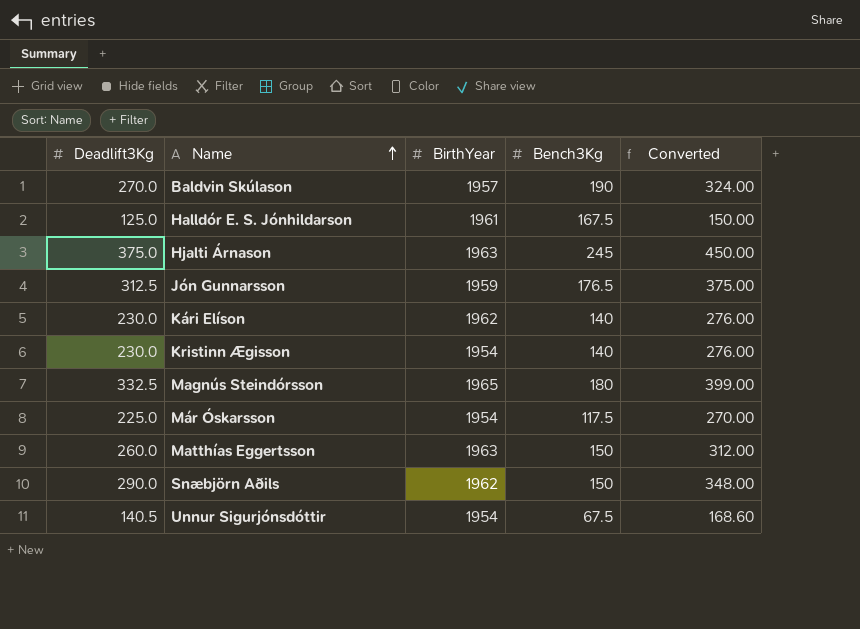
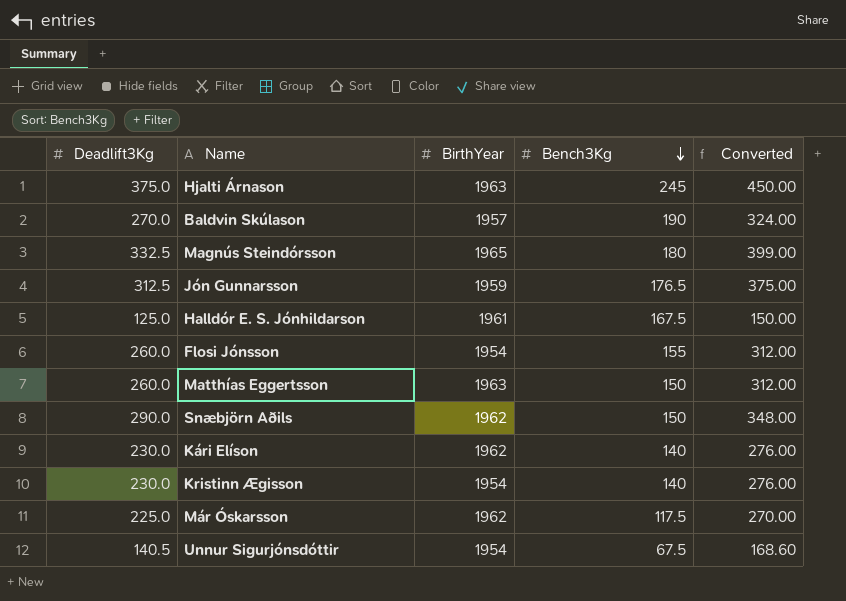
row order: Name ascending -> Bench3Kg descending
row Flosi Jónsson: none -> 260.0 | 1954 | 155 | 312.00
Már Óskarsson | BirthYear: 1954 -> 1962

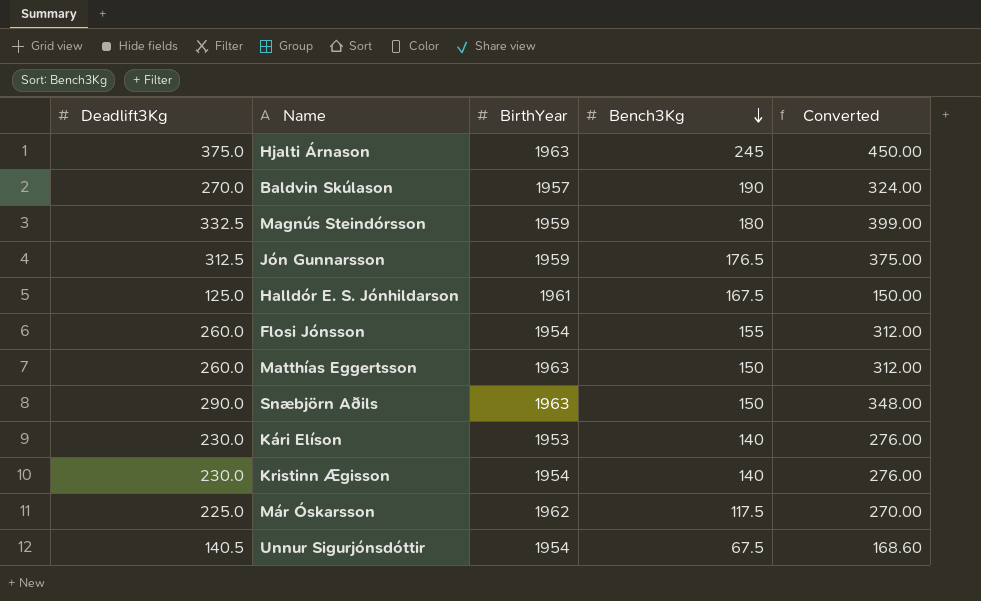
Magnús Steindórsson | BirthYear: 1965 -> 1959
Snæbjörn Aðils | BirthYear: 1962 -> 1963
Kári Elíson | BirthYear: 1962 -> 1953

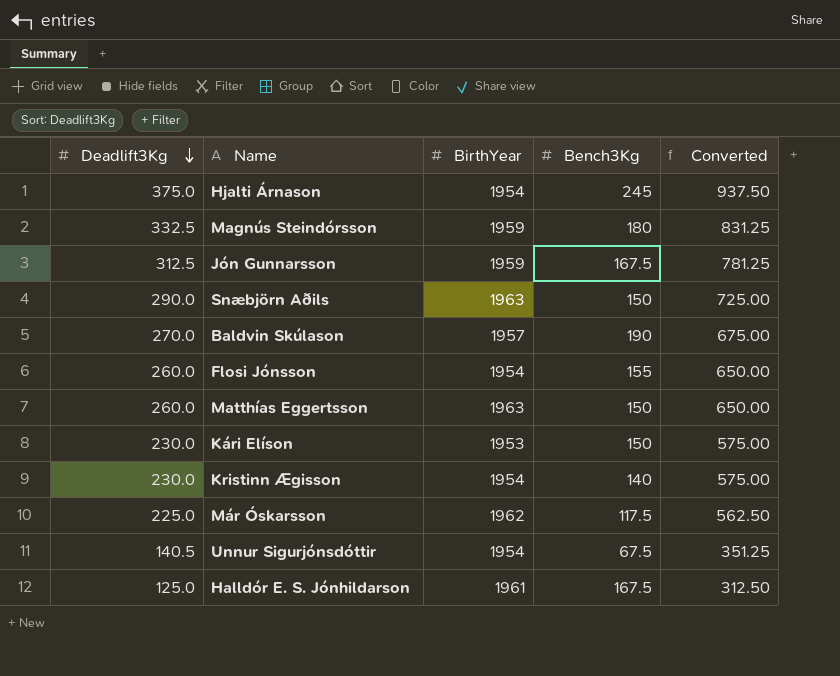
row order: Bench3Kg descending -> Deadlift3Kg descending
column Converted | formula: [Deadlift3Kg] * 1.2 -> [Deadlift3Kg] * 2.5
Hjalti Árnason | BirthYear: 1963 -> 1954
Jón Gunnarsson | Bench3Kg: 176.5 -> 167.5
Kári Elíson | Bench3Kg: 140 -> 150

